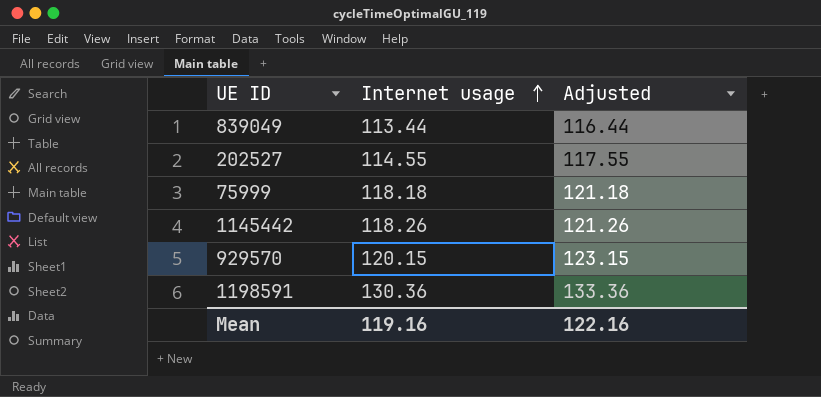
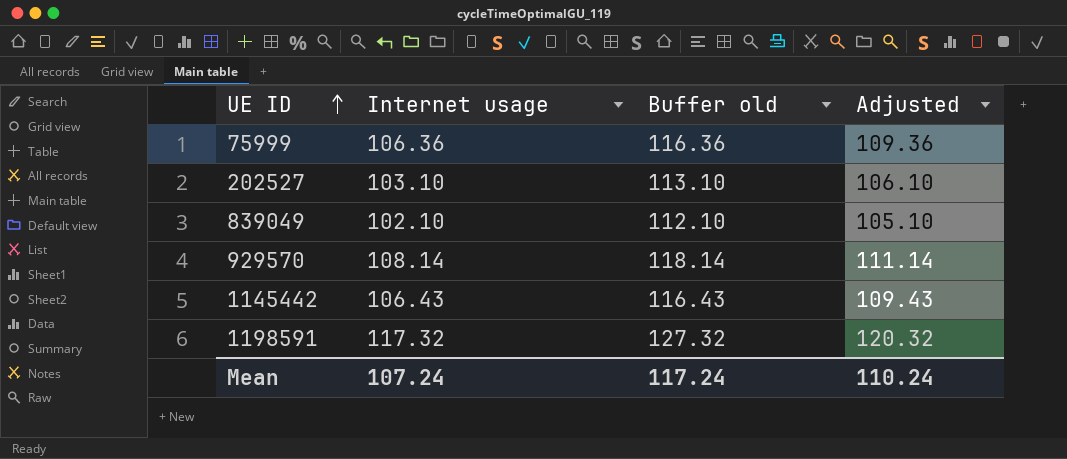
row order: Internet usage ascending -> UE ID ascending
column Buffer old | formula: none -> [Internet usage] + 10
75999 | Internet usage: 118.18 -> 106.36
75999 | Adjusted: 121.18 -> 109.36
202527 | Internet usage: 114.55 -> 103.10
202527 | Adjusted: 117.55 -> 106.10
839049 | Internet usage: 113.44 -> 102.10
839049 | Adjusted: 116.44 -> 105.10
929570 | Internet usage: 120.15 -> 108.14
929570 | Adjusted: 123.15 -> 111.14
1145442 | Internet usage: 118.26 -> 106.43
1145442 | Adjusted: 121.26 -> 109.43
1198591 | Internet usage: 130.36 -> 117.32
1198591 | Adjusted: 133.36 -> 120.32
Mean | Internet usage: 119.16 -> 107.24
Mean | Adjusted: 122.16 -> 110.24

